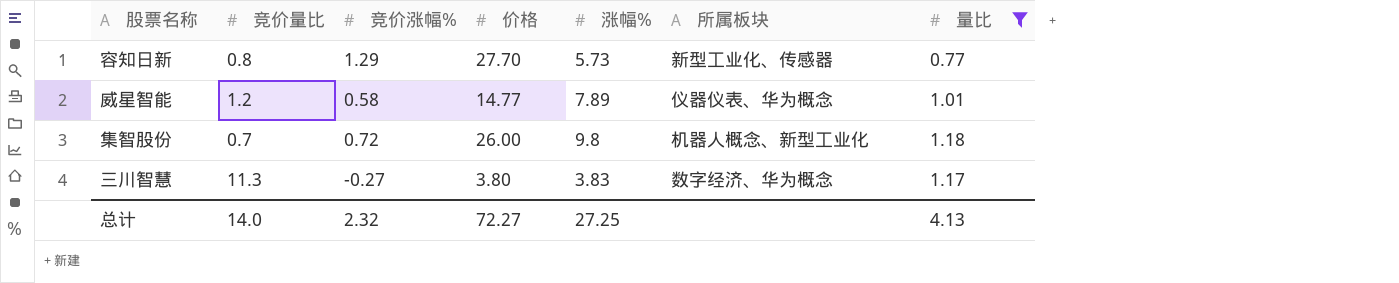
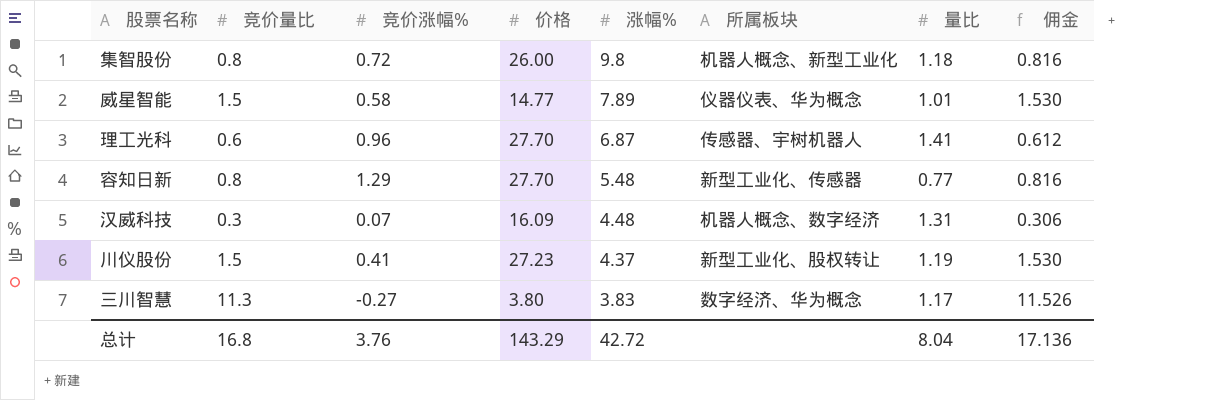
filter: 量比 <= 1.18 -> none
row order: none -> 涨幅% descending
column 佣金 | formula: none -> [竞价量比] * 1.02
集智股份 | 竞价量比: 0.7 -> 0.8
威星智能 | 竞价量比: 1.2 -> 1.5
容知日新 | 涨幅%: 5.73 -> 5.48
总计 | 竞价量比: 14.0 -> 16.8
总计 | 竞价涨幅%: 2.32 -> 3.76
总计 | 价格: 72.27 -> 143.29
总计 | 涨幅%: 27.25 -> 42.72
总计 | 量比: 4.13 -> 8.04

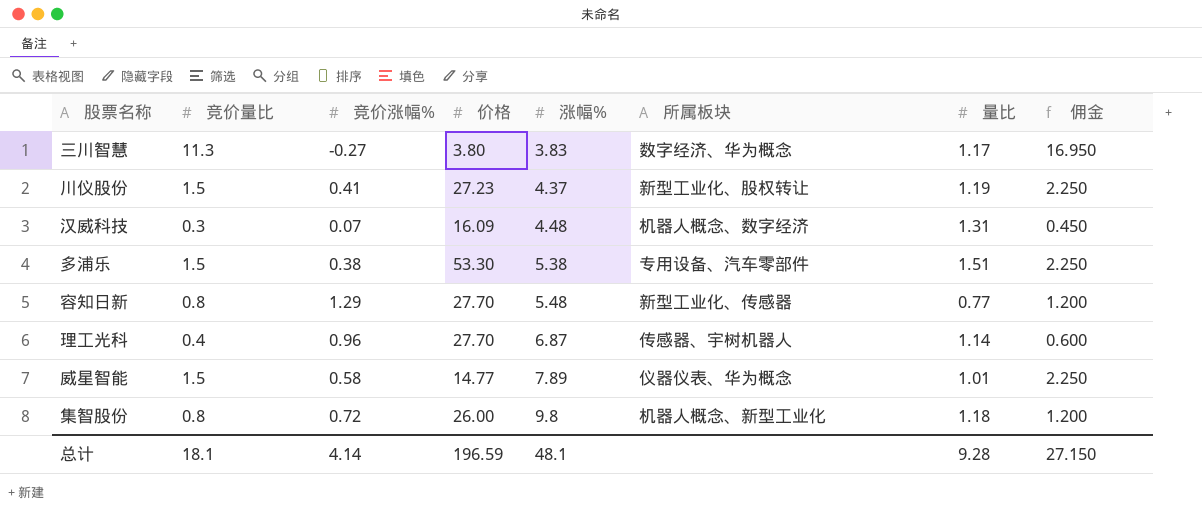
row order: 涨幅% descending -> 涨幅% ascending
column 佣金 | formula: [竞价量比] * 1.02 -> [竞价量比] * 1.5
row 多浦乐: none -> 1.5 | 0.38 | 53.30 | 5.38 | 专用设备、汽车零部件 | 1.51 | 2.250
理工光科 | 竞价量比: 0.6 -> 0.4
理工光科 | 量比: 1.41 -> 1.14
总计 | 竞价量比: 16.8 -> 18.1
总计 | 竞价涨幅%: 3.76 -> 4.14
总计 | 价格: 143.29 -> 196.59
总计 | 涨幅%: 42.72 -> 48.1
总计 | 量比: 8.04 -> 9.28
总计 | 佣金: 17.136 -> 27.150

